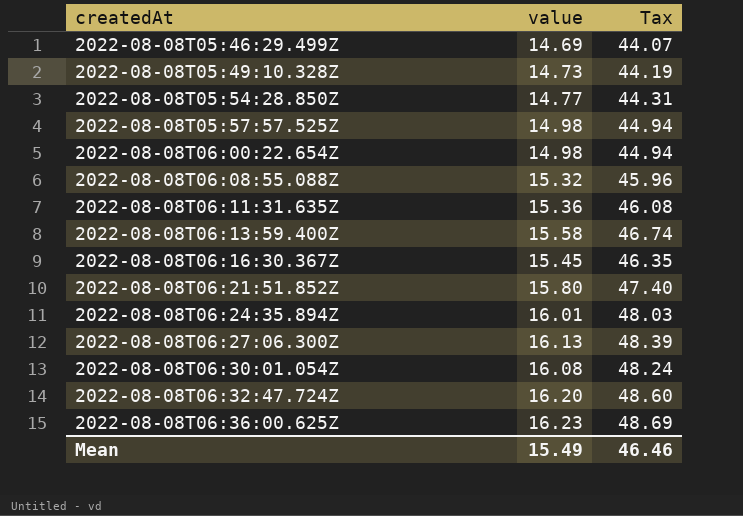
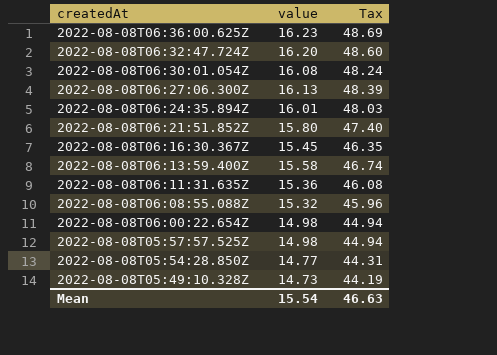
row order: createdAt ascending -> createdAt descending
row 2022-08-08T05:46:29.499Z: 14.69 | 44.07 -> none
Mean | value: 15.49 -> 15.54
Mean | Tax: 46.46 -> 46.63

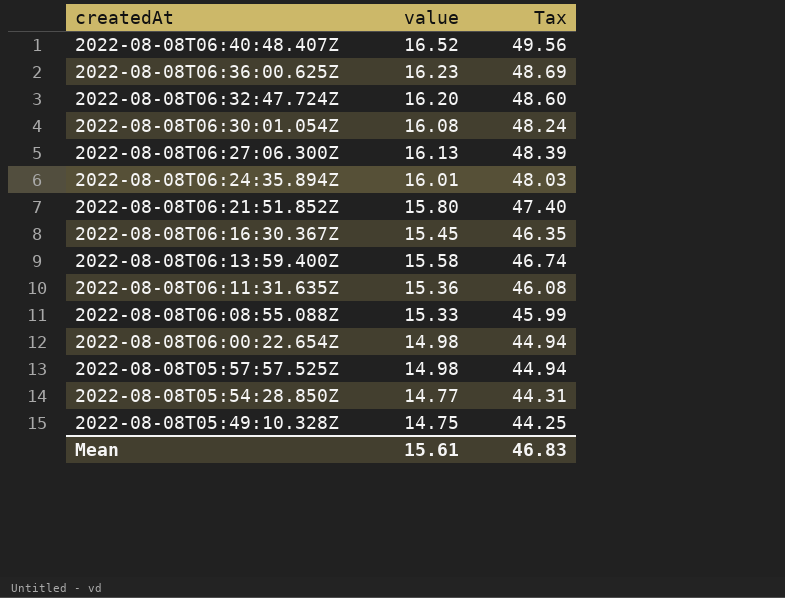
row 2022-08-08T06:40:48.407Z: none -> 16.52 | 49.56
2022-08-08T06:08:55.088Z | value: 15.32 -> 15.33
2022-08-08T06:08:55.088Z | Tax: 45.96 -> 45.99
2022-08-08T05:49:10.328Z | value: 14.73 -> 14.75
2022-08-08T05:49:10.328Z | Tax: 44.19 -> 44.25
Mean | value: 15.54 -> 15.61
Mean | Tax: 46.63 -> 46.83

